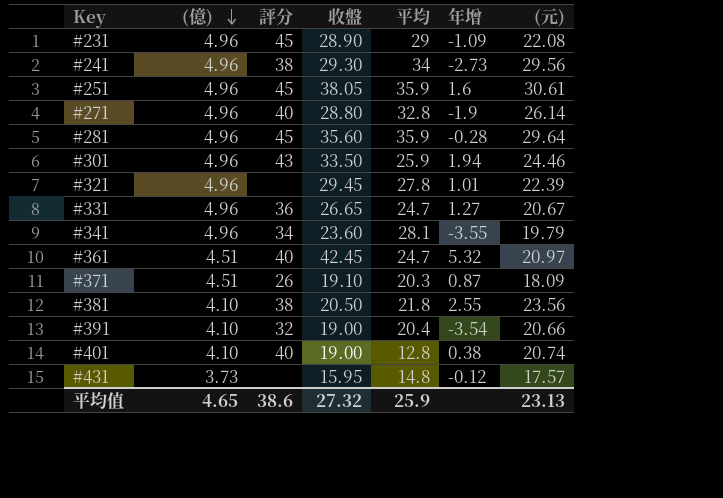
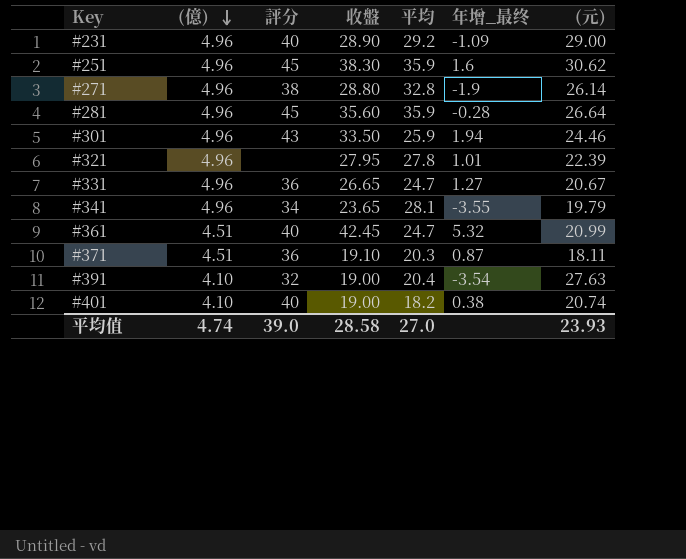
column name: 年增 -> 年增_最终
row #241: 4.96 | 38 | 29.30 | 34 | -2.73 | 29.56 -> none
row #381: 4.10 | 38 | 20.50 | 21.8 | 2.55 | 23.56 -> none
row #431: 3.73 | none | 15.95 | 14.8 | -0.12 | 17.57 -> none
#231 | 評分: 45 -> 40
#231 | 平均: 29 -> 29.2
#231 | (元): 22.08 -> 29.00
#251 | 收盤: 38.05 -> 38.30
#251 | (元): 30.61 -> 30.62
#271 | 評分: 40 -> 38
#281 | (元): 29.64 -> 26.64
#321 | 收盤: 29.45 -> 27.95
#341 | 收盤: 23.60 -> 23.65
#361 | (元): 20.97 -> 20.99
#371 | 評分: 26 -> 36
#371 | (元): 18.09 -> 18.11
#391 | (元): 20.66 -> 27.63
#401 | 平均: 12.8 -> 18.2
平均值 | (億): 4.65 -> 4.74
平均值 | 評分: 38.6 -> 39.0
平均值 | 收盤: 27.32 -> 28.58
平均值 | 平均: 25.9 -> 27.0
平均值 | (元): 23.13 -> 23.93

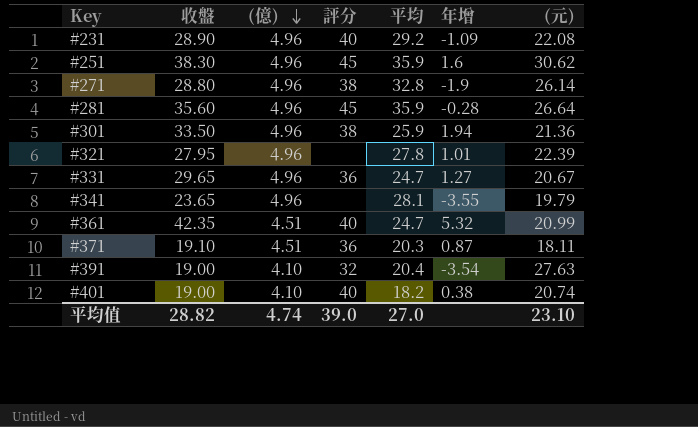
column 收盤 | position: 4 -> 2
column name: 年增_最终 -> 年增
#231 | (元): 29.00 -> 22.08
#301 | 評分: 43 -> 38
#301 | (元): 24.46 -> 21.36
#331 | 收盤: 26.65 -> 29.65
#341 | 評分: 34 -> none
#361 | 收盤: 42.45 -> 42.35
平均值 | 收盤: 28.58 -> 28.82
平均值 | (元): 23.93 -> 23.10

